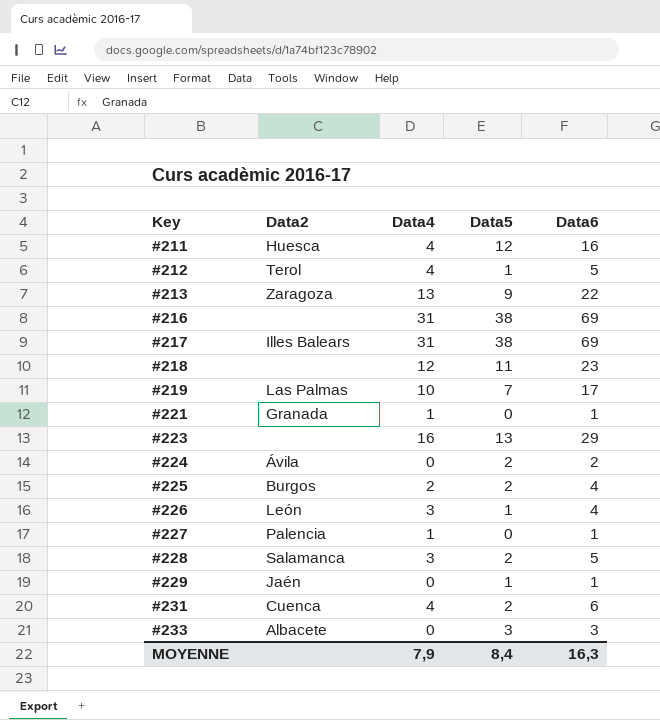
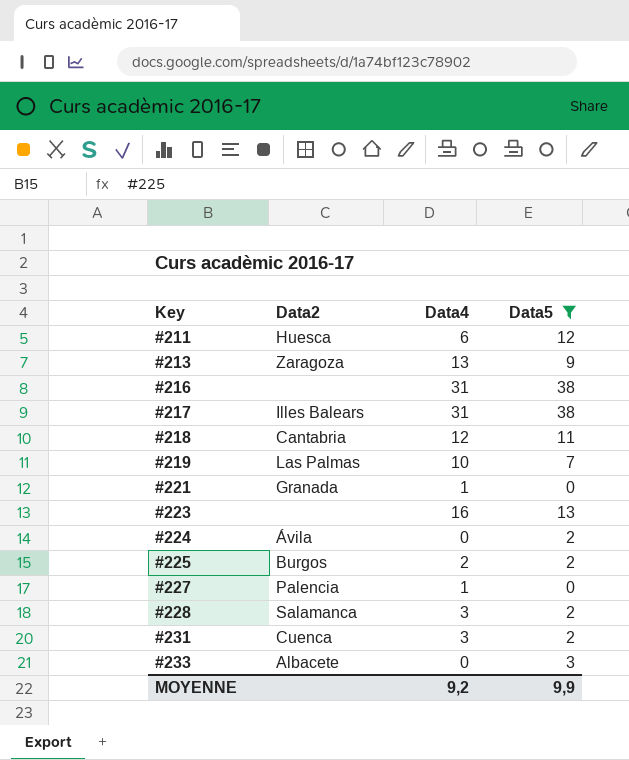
filter: none -> Data5 != 1
column Data6 | formula: [Data4] + [Data5] -> none
#211 | Data4: 4 -> 6
#218 | Data2: none -> Cantabria
#231 | Data4: 4 -> 3
MOYENNE | Data4: 7,9 -> 9,2
MOYENNE | Data5: 8,4 -> 9,9

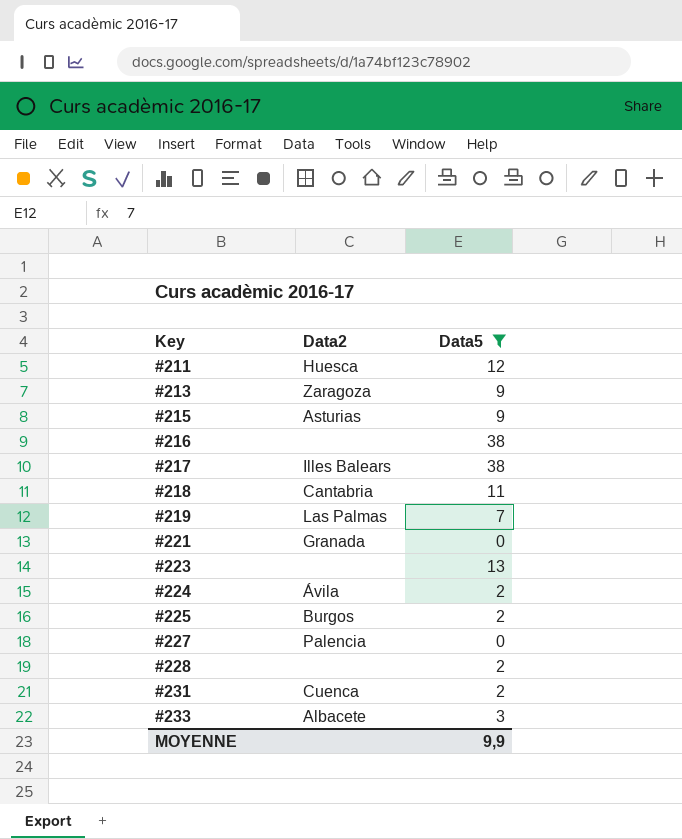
column Data4 | position: 3 -> none
row #215: none -> Asturias | 9
#228 | Data2: Salamanca -> none

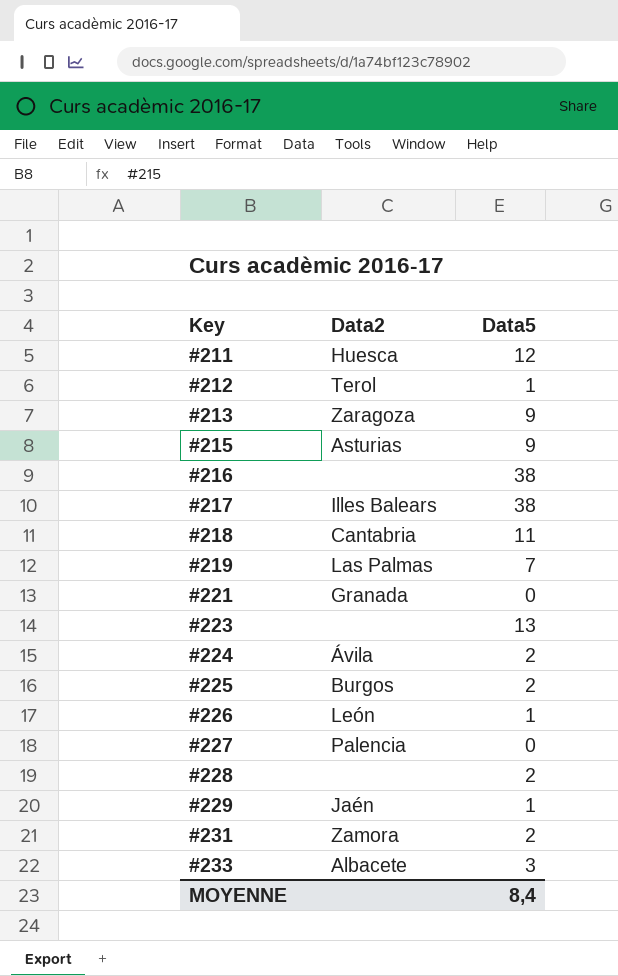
filter: Data5 != 1 -> none
#231 | Data2: Cuenca -> Zamora
MOYENNE | Data5: 9,9 -> 8,4

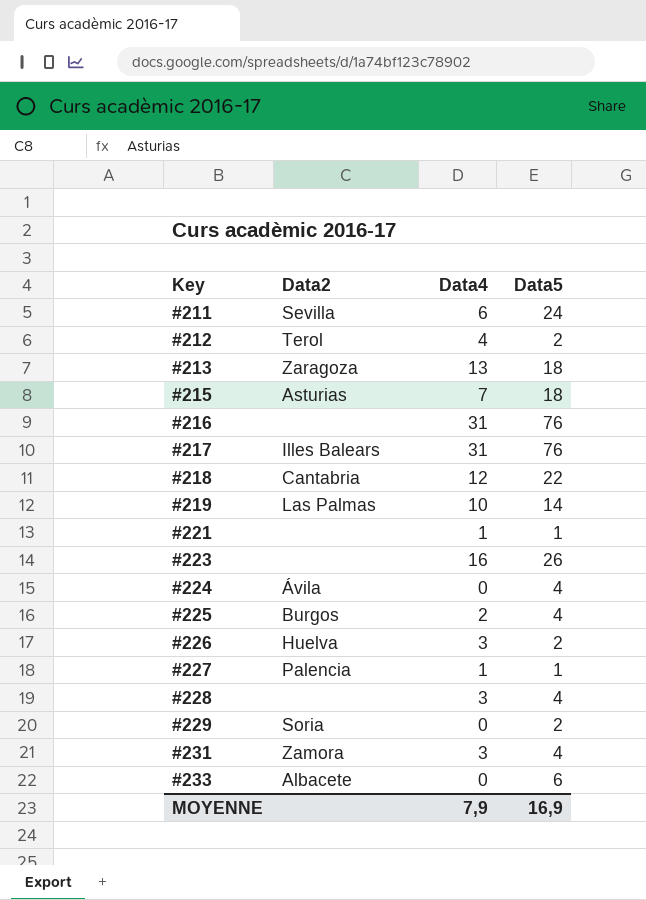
column Data4 | position: none -> 3
#211 | Data2: Huesca -> Sevilla
#211 | Data5: 12 -> 24
#212 | Data5: 1 -> 2
#213 | Data5: 9 -> 18
#215 | Data5: 9 -> 18
#216 | Data5: 38 -> 76
#217 | Data5: 38 -> 76
#218 | Data5: 11 -> 22
#219 | Data5: 7 -> 14
#221 | Data2: Granada -> none
#221 | Data5: 0 -> 1
#223 | Data5: 13 -> 26
#224 | Data5: 2 -> 4
#225 | Data5: 2 -> 4
#226 | Data2: León -> Huelva
#226 | Data5: 1 -> 2
#227 | Data5: 0 -> 1
#228 | Data5: 2 -> 4
#229 | Data2: Jaén -> Soria
#229 | Data5: 1 -> 2
#231 | Data5: 2 -> 4
#233 | Data5: 3 -> 6
MOYENNE | Data5: 8,4 -> 16,9

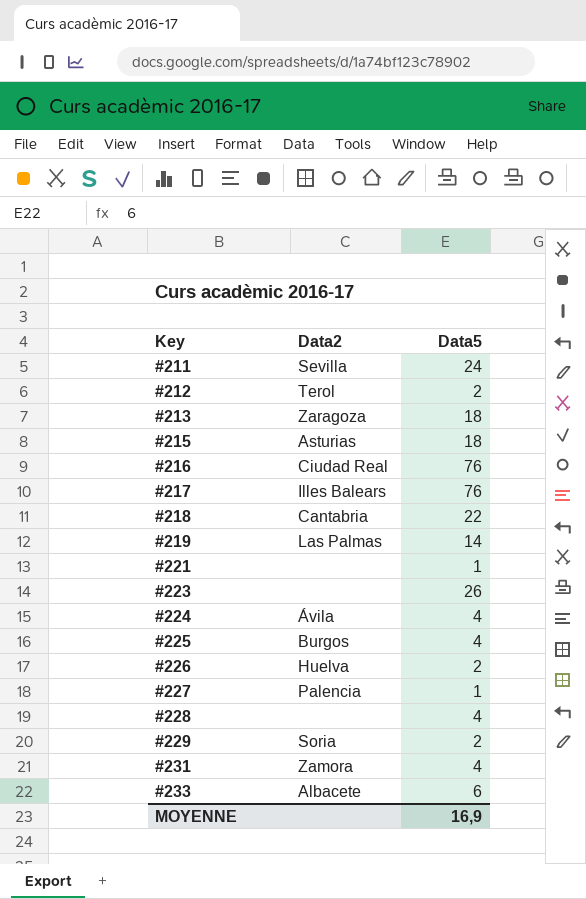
column Data4 | position: 3 -> none
#216 | Data2: none -> Ciudad Real

